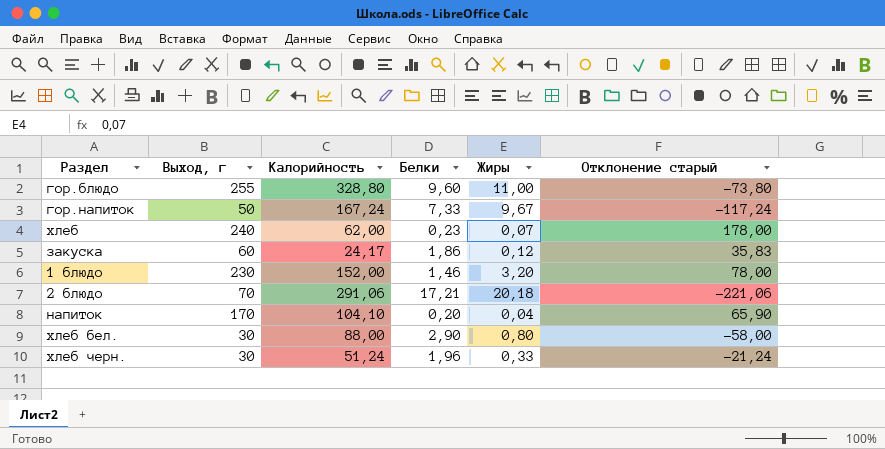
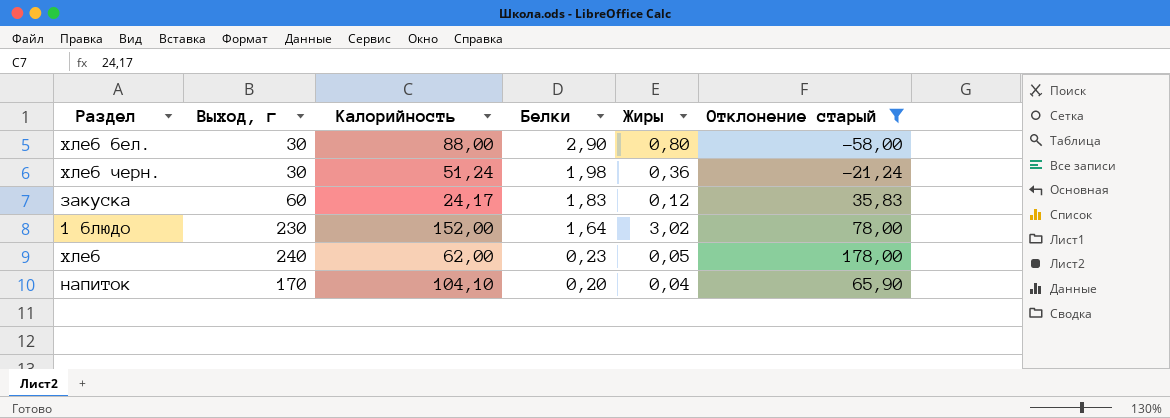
filter: none -> Отклонение старый >= -58,00
row order: none -> Белки descending
хлеб черн. | Белки: 1,96 -> 1,98
хлеб черн. | Жиры: 0,33 -> 0,36
закуска | Белки: 1,86 -> 1,83
1 блюдо | Белки: 1,46 -> 1,64
1 блюдо | Жиры: 3,20 -> 3,02
хлеб | Жиры: 0,07 -> 0,05

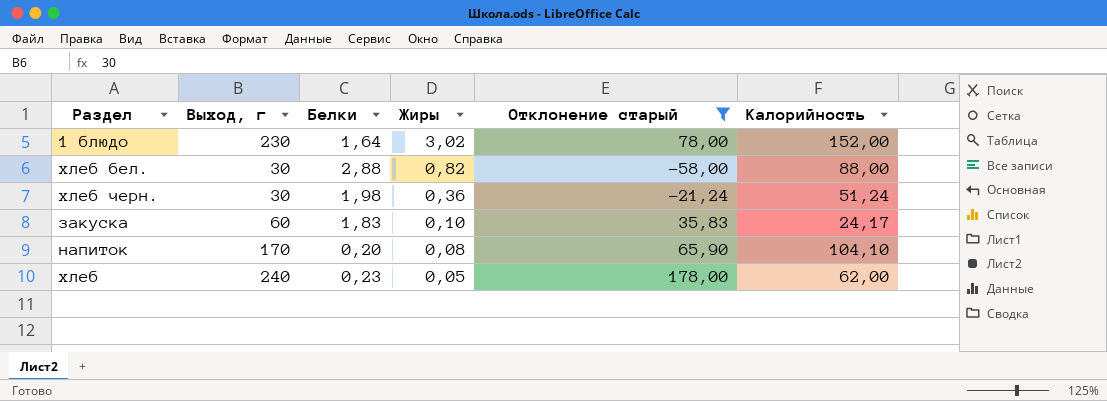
row order: Белки descending -> Жиры descending
column Калорийность | position: 3 -> 6
хлеб бел. | Белки: 2,90 -> 2,88
хлеб бел. | Жиры: 0,80 -> 0,82
закуска | Жиры: 0,12 -> 0,10
напиток | Жиры: 0,04 -> 0,08

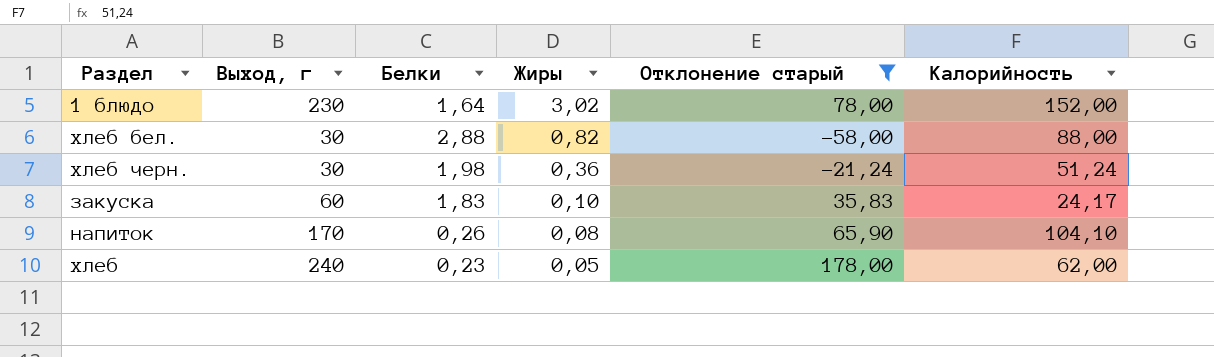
напиток | Белки: 0,20 -> 0,26

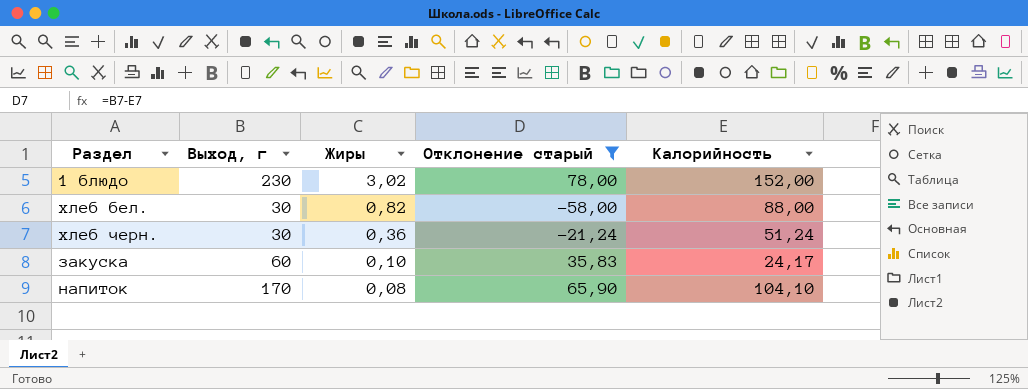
column Белки | position: 3 -> none
row хлеб: 240 | 0,23 | 0,05 | 178,00 | 62,00 -> none

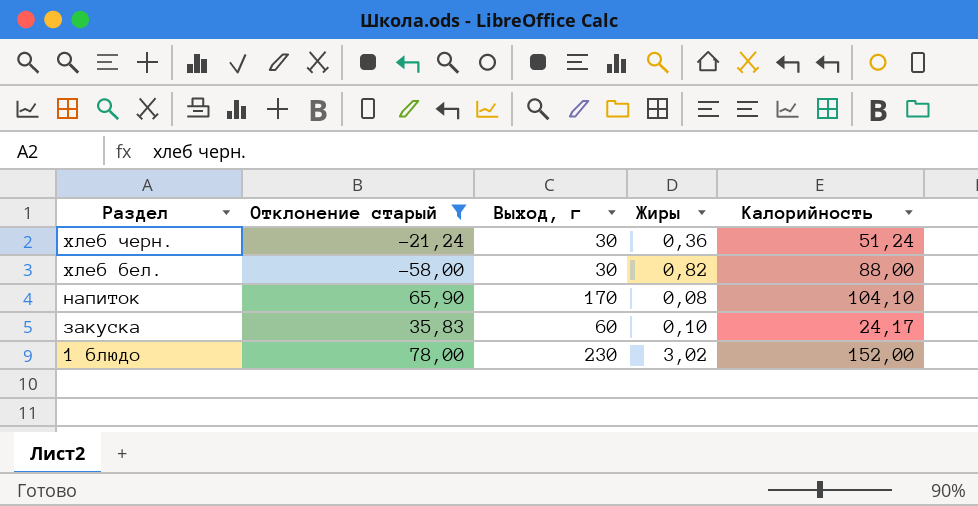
row order: Жиры descending -> Раздел descending
column Отклонение старый | position: 4 -> 2

